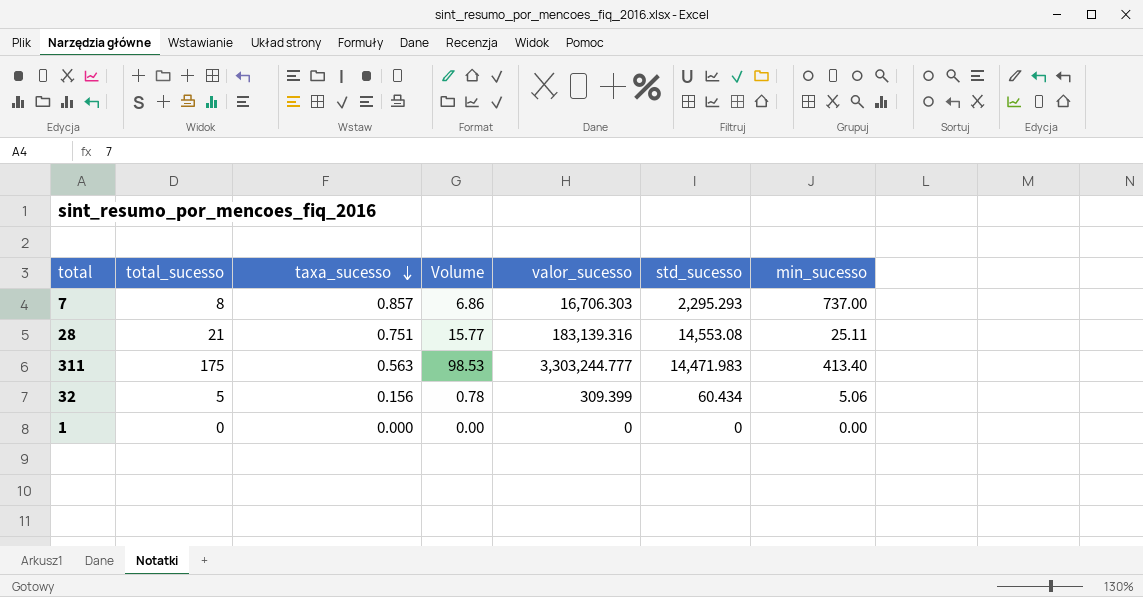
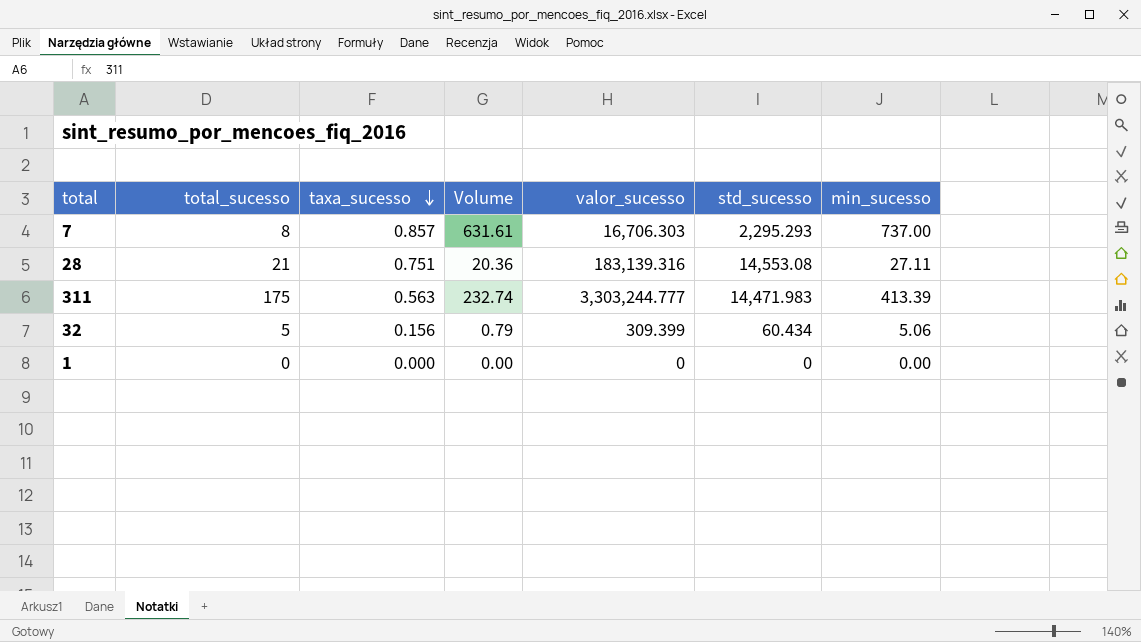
column Volume | formula: [total_sucesso] * [taxa_sucesso] -> [taxa_sucesso] * [min_sucesso]
28 | min_sucesso: 25.11 -> 27.11
311 | min_sucesso: 413.40 -> 413.39

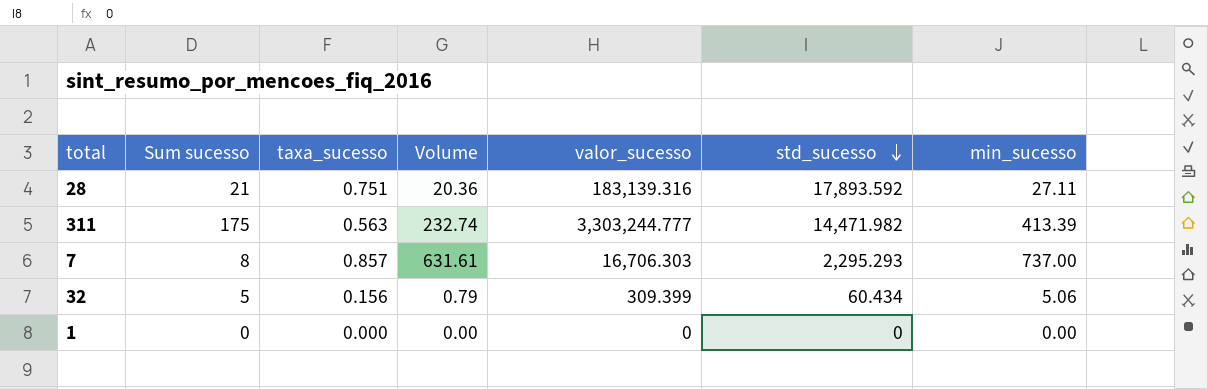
row order: taxa_sucesso descending -> std_sucesso descending
column name: total_sucesso -> Sum sucesso
28 | std_sucesso: 14,553.08 -> 17,893.592
311 | std_sucesso: 14,471.983 -> 14,471.982

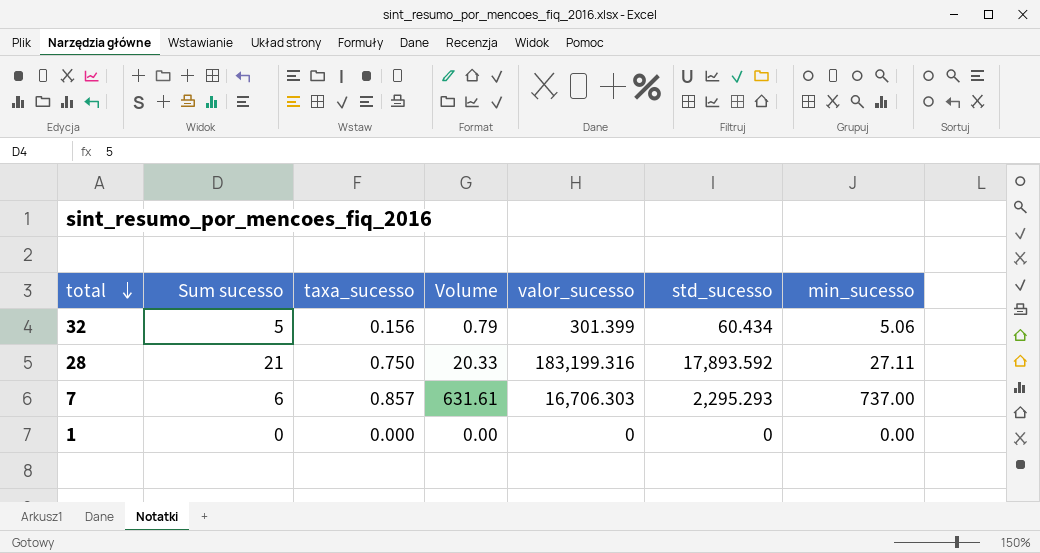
row order: std_sucesso descending -> total descending
row 311: 175 | 0.563 | 232.74 | 3,303,244.777 | 14,471.982 | 413.39 -> none
32 | valor_sucesso: 309.399 -> 301.399
28 | taxa_sucesso: 0.751 -> 0.750
28 | Volume: 20.36 -> 20.33
28 | valor_sucesso: 183,139.316 -> 183,199.316
7 | Sum sucesso: 8 -> 6

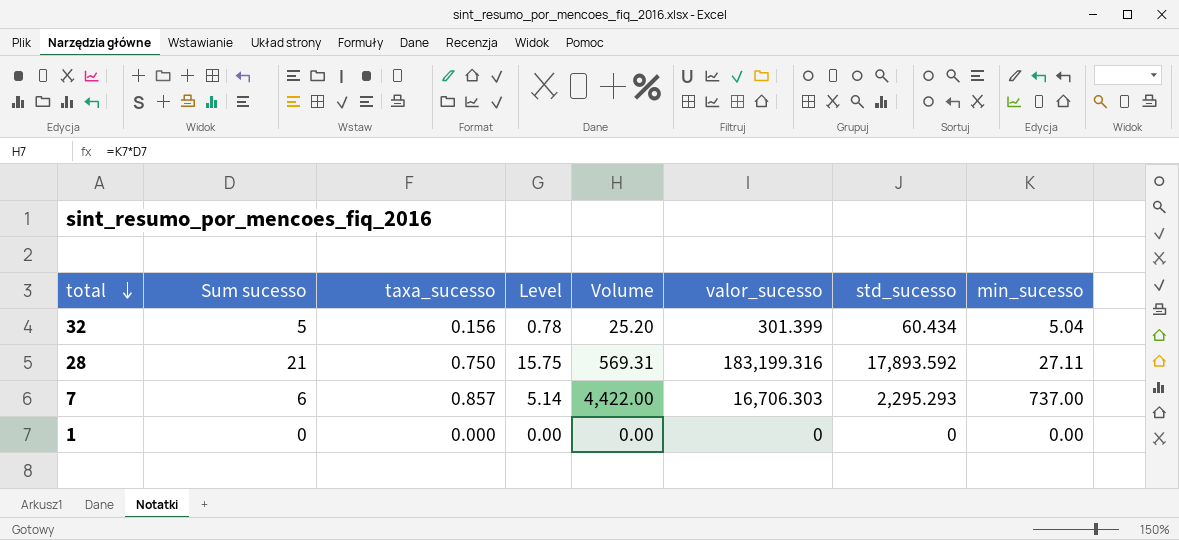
column Level | formula: none -> [Sum sucesso] * [taxa_sucesso]
column Volume | formula: [taxa_sucesso] * [min_sucesso] -> [Sum sucesso] * [min_sucesso]
32 | min_sucesso: 5.06 -> 5.04

